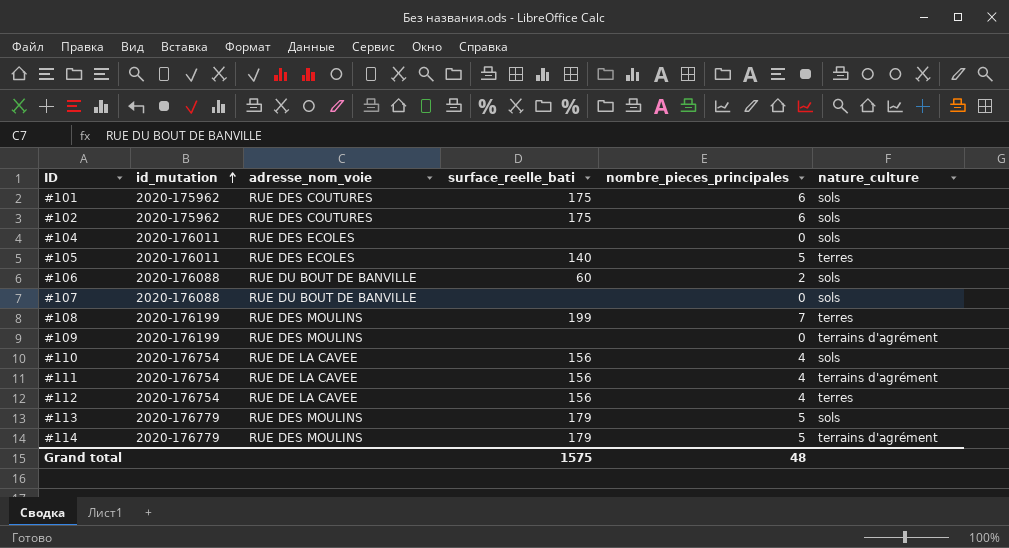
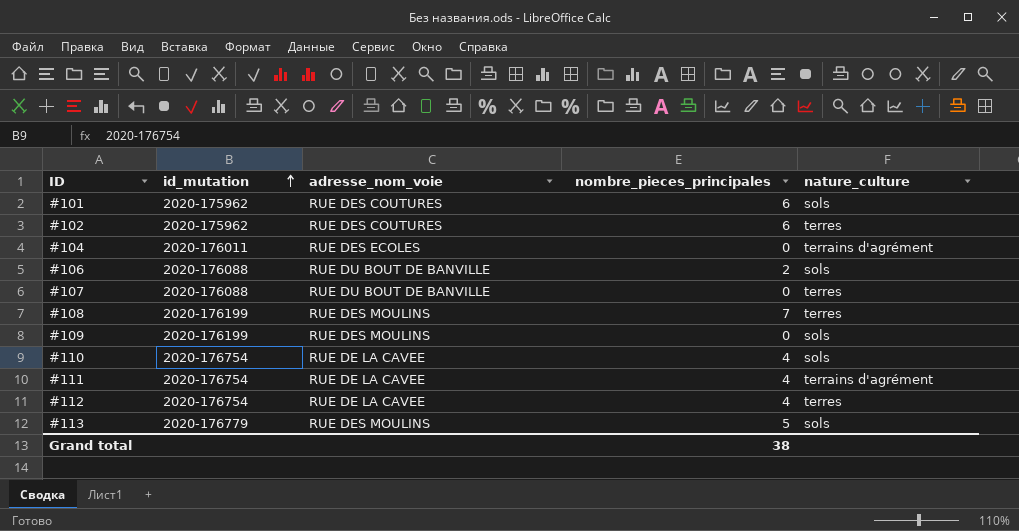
column surface_reelle_bati | position: 4 -> none
row #105: 2020-176011 | RUE DES ECOLES | 140 | 5 | terres -> none
row #114: 2020-176779 | RUE DES MOULINS | 179 | 5 | terrains d'agrément -> none
#102 | nature_culture: sols -> terres
#104 | nature_culture: sols -> terrains d'agrément
#107 | nature_culture: sols -> terres
#109 | nature_culture: terrains d'agrément -> sols
Grand total | nombre_pieces_principales: 48 -> 38

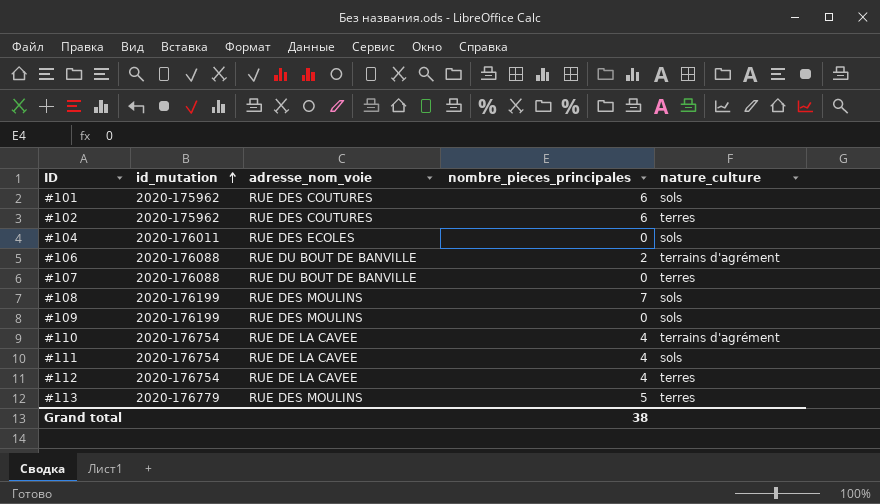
#104 | nature_culture: terrains d'agrément -> sols
#106 | nature_culture: sols -> terrains d'agrément
#108 | nature_culture: terres -> sols
#110 | nature_culture: sols -> terrains d'agrément
#111 | nature_culture: terrains d'agrément -> sols
#113 | nature_culture: sols -> terres

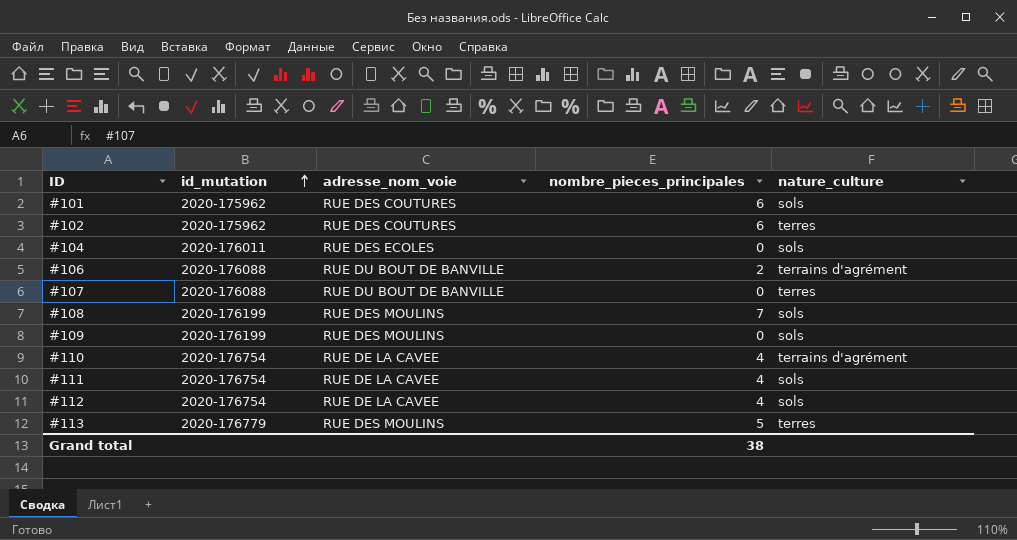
#112 | nature_culture: terres -> sols

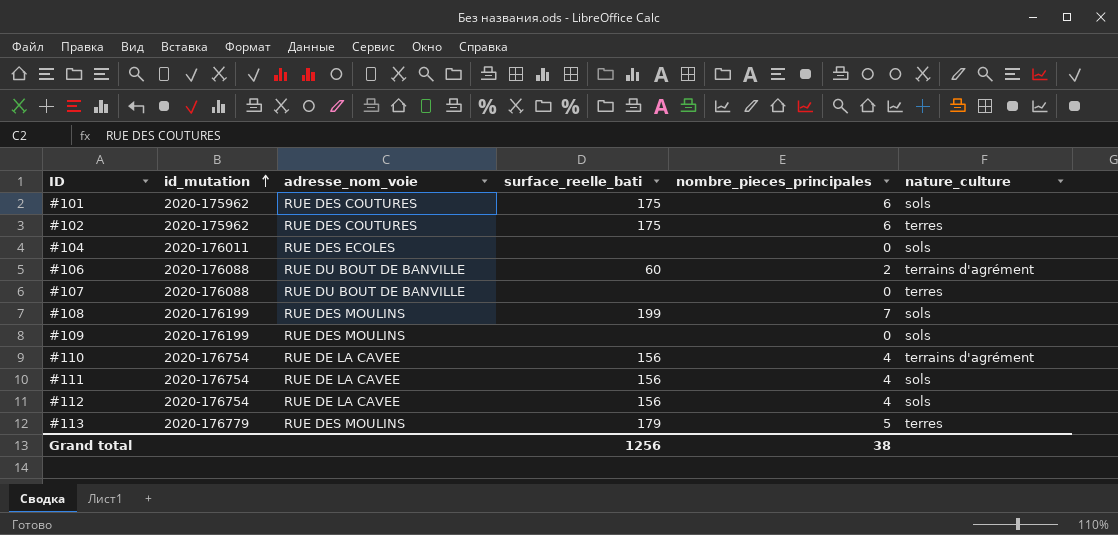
column surface_reelle_bati | position: none -> 4

